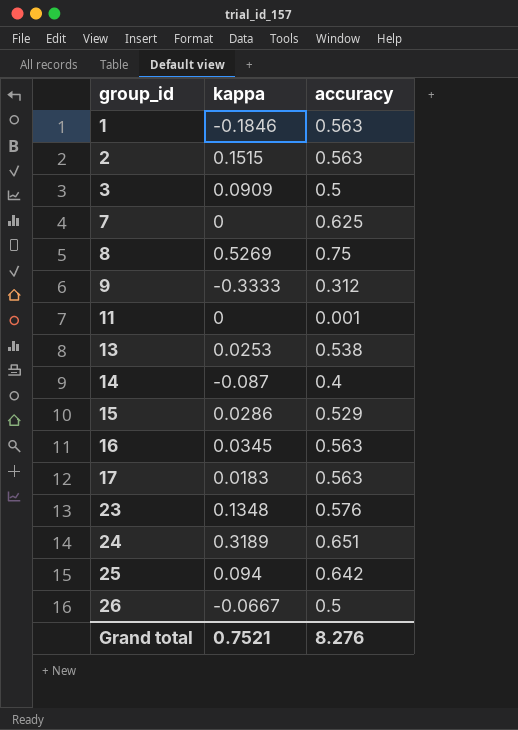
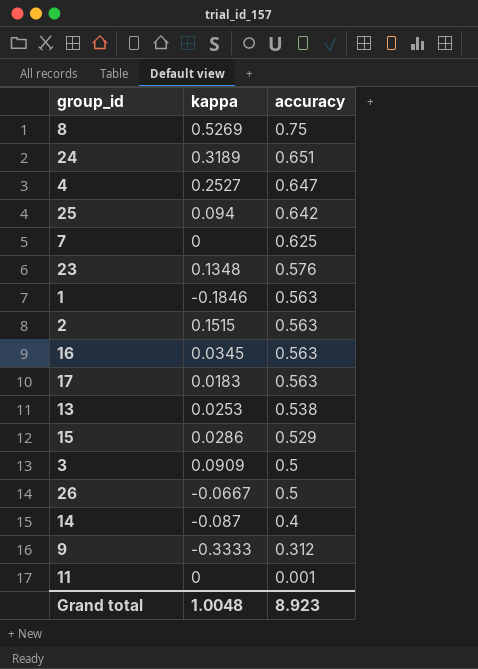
row order: group_id ascending -> accuracy descending
row 4: none -> 0.2527 | 0.647
Grand total | kappa: 0.7521 -> 1.0048
Grand total | accuracy: 8.276 -> 8.923

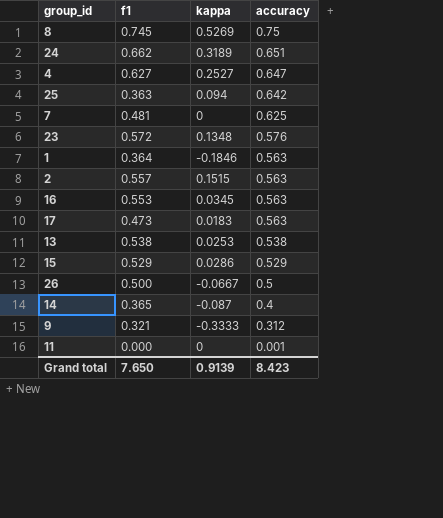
column f1 | position: none -> 2
row 3: 0.0909 | 0.5 -> none
Grand total | kappa: 1.0048 -> 0.9139
Grand total | accuracy: 8.923 -> 8.423

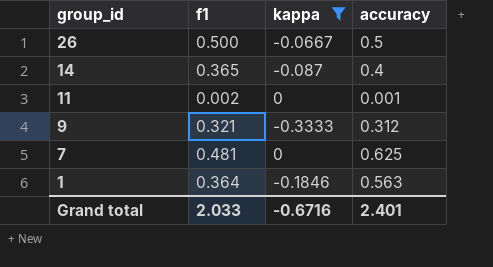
filter: none -> kappa <= 0
row order: accuracy descending -> group_id descending
11 | f1: 0.000 -> 0.002
Grand total | f1: 7.650 -> 2.033
Grand total | kappa: 0.9139 -> -0.6716
Grand total | accuracy: 8.423 -> 2.401

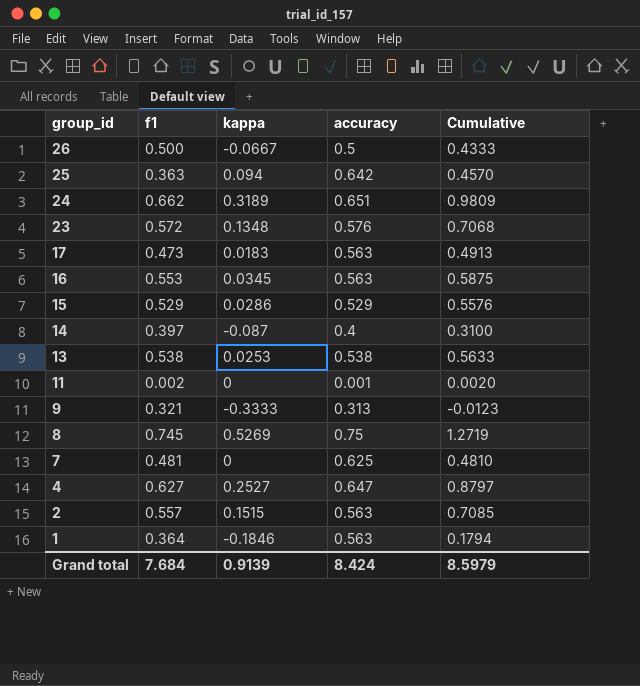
filter: kappa <= 0 -> none
column Cumulative | formula: none -> [f1] + [kappa]
14 | f1: 0.365 -> 0.397
9 | accuracy: 0.312 -> 0.313
Grand total | f1: 2.033 -> 7.684
Grand total | kappa: -0.6716 -> 0.9139
Grand total | accuracy: 2.401 -> 8.424

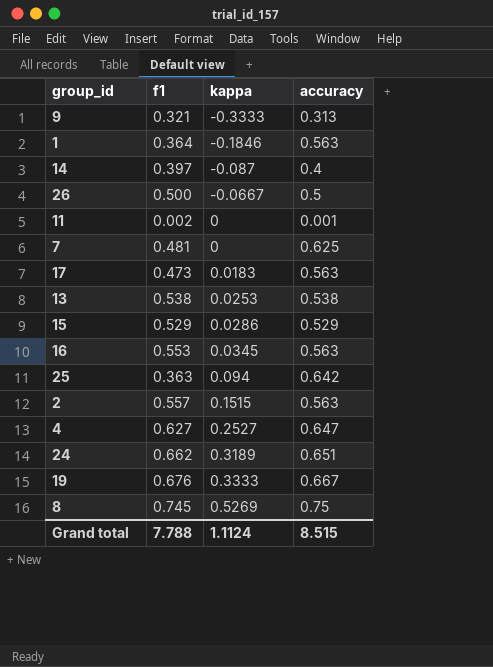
row order: group_id descending -> kappa ascending
column Cumulative | formula: [f1] + [kappa] -> none
row 23: 0.572 | 0.1348 | 0.576 | 0.7068 -> none
row 19: none -> 0.676 | 0.3333 | 0.667
Grand total | f1: 7.684 -> 7.788
Grand total | kappa: 0.9139 -> 1.1124
Grand total | accuracy: 8.424 -> 8.515

